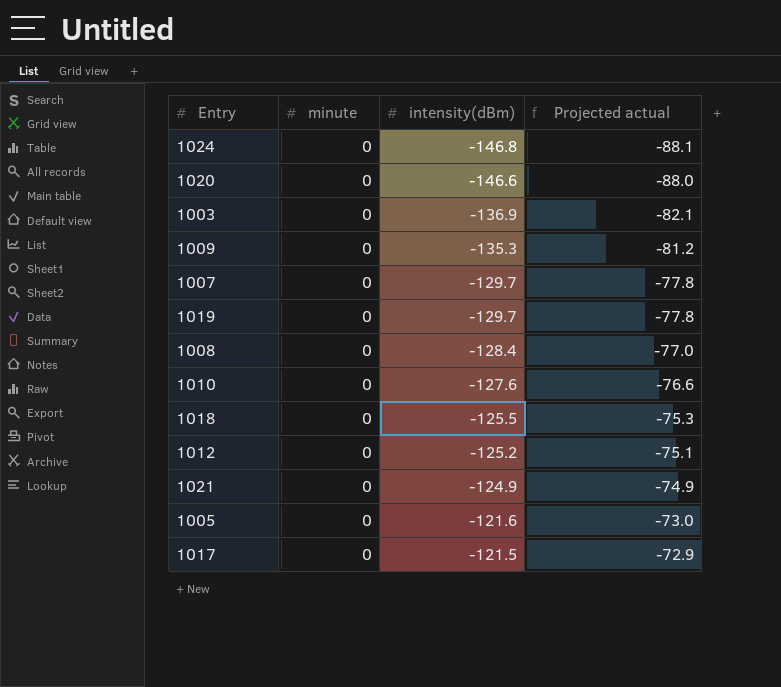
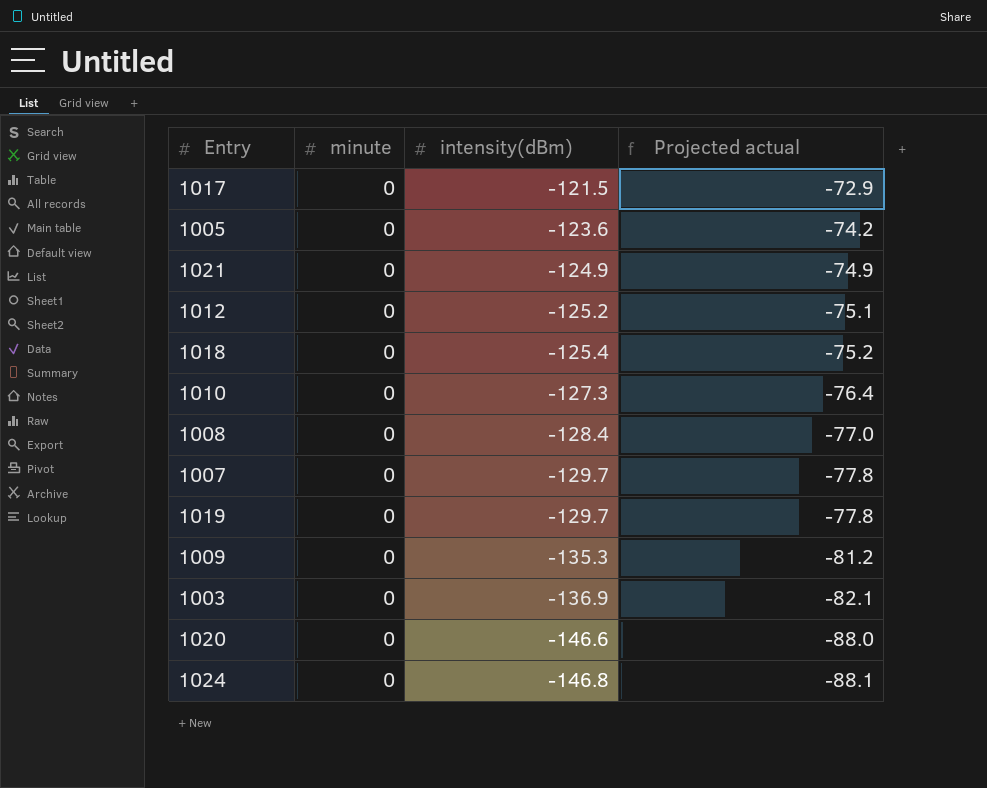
row order: intensity(dBm) ascending -> intensity(dBm) descending
1005 | intensity(dBm): -121.6 -> -123.6
1005 | Projected actual: -73.0 -> -74.2
1018 | intensity(dBm): -125.5 -> -125.4
1018 | Projected actual: -75.3 -> -75.2
1010 | intensity(dBm): -127.6 -> -127.3
1010 | Projected actual: -76.6 -> -76.4

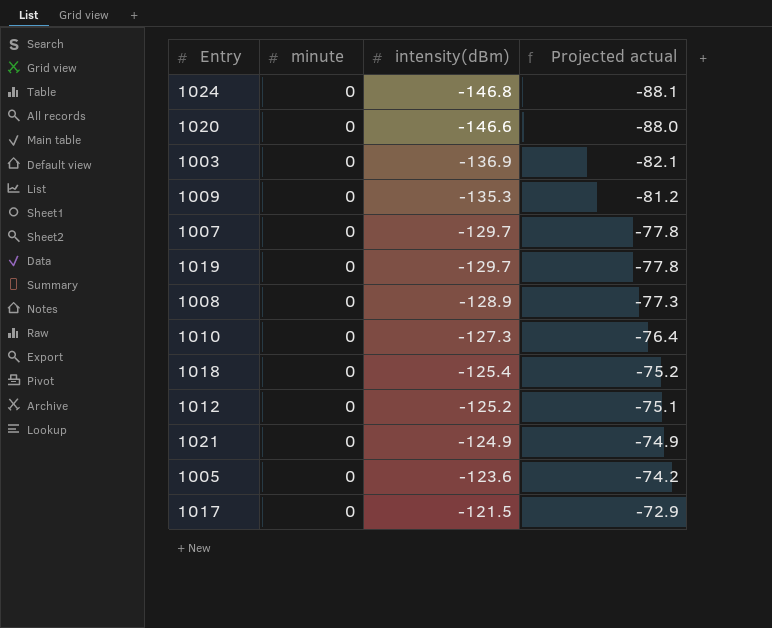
row order: intensity(dBm) descending -> intensity(dBm) ascending
1008 | intensity(dBm): -128.4 -> -128.9
1008 | Projected actual: -77.0 -> -77.3

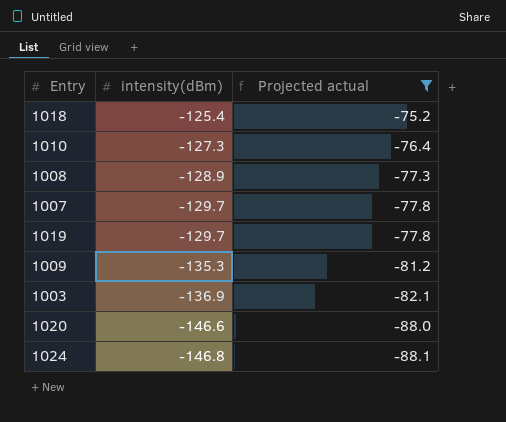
filter: none -> Projected actual <= -75.2
row order: intensity(dBm) ascending -> intensity(dBm) descending
column minute | position: 2 -> none

